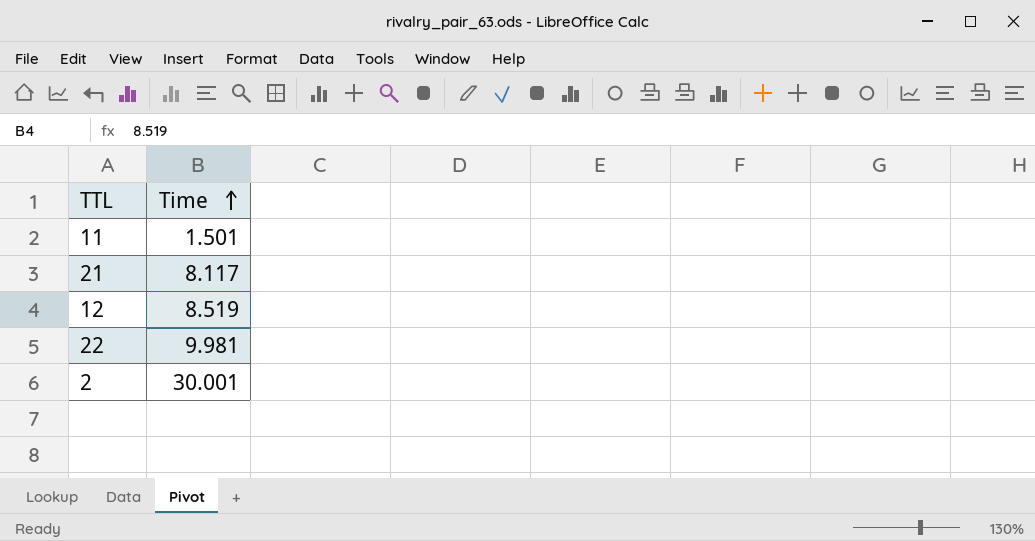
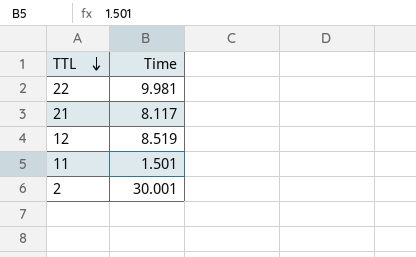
row order: Time ascending -> TTL descending

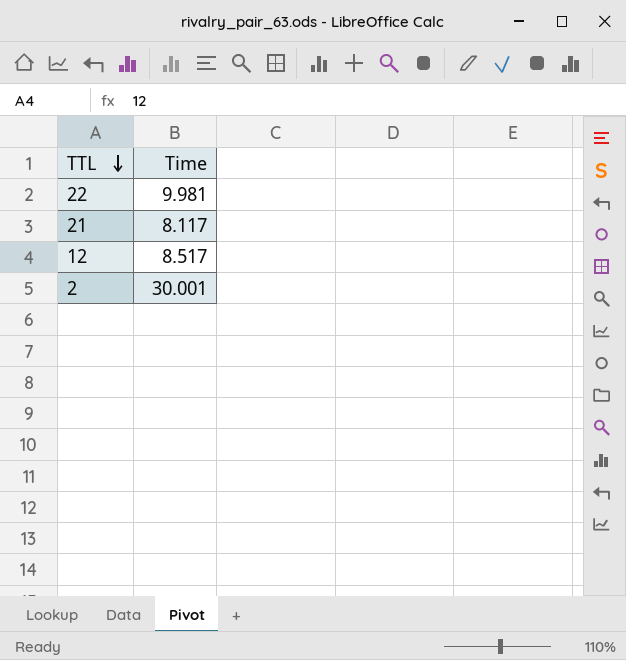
row 11: 1.501 -> none
12 | Time: 8.519 -> 8.517

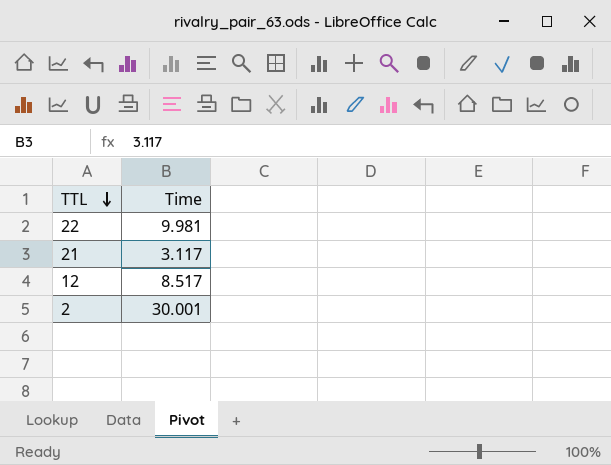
21 | Time: 8.117 -> 3.117

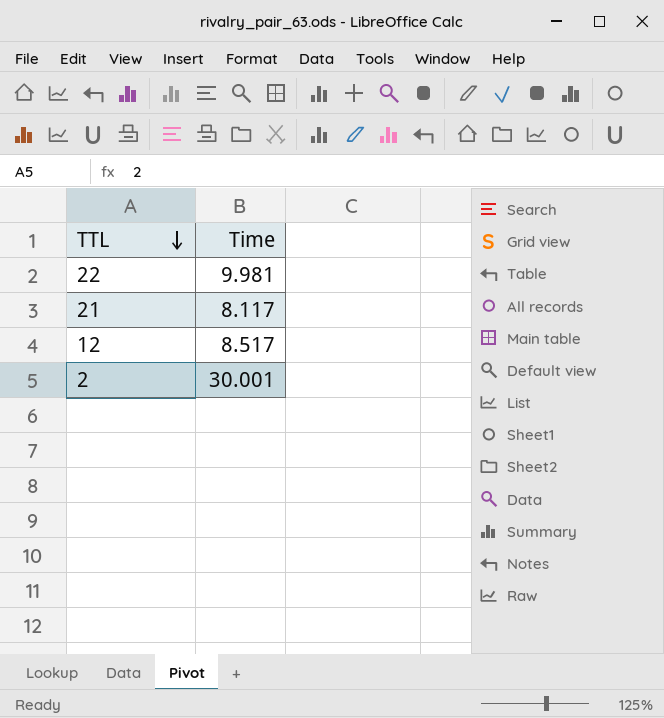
21 | Time: 3.117 -> 8.117

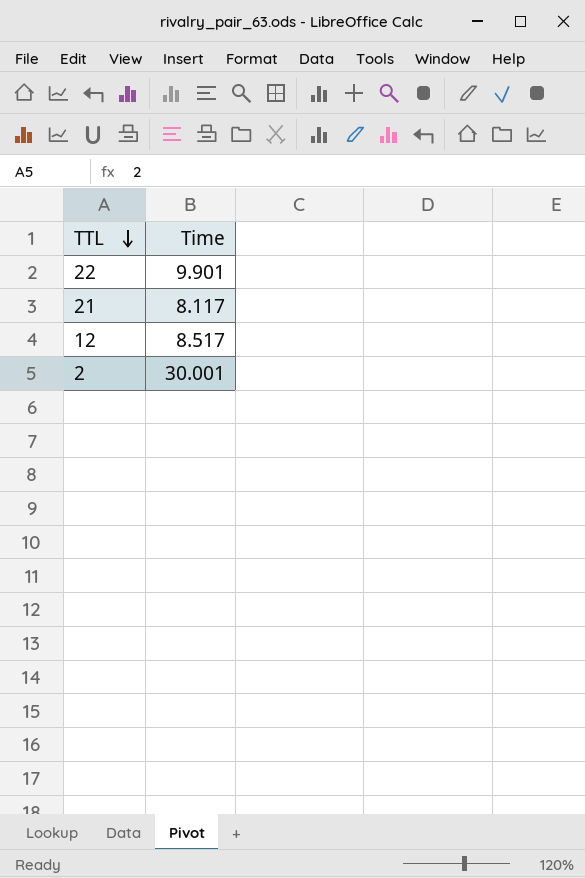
22 | Time: 9.981 -> 9.901

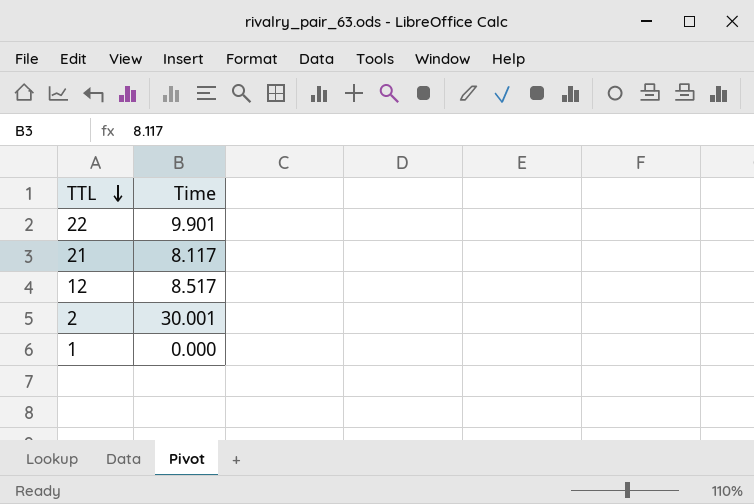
row 1: none -> 0.000

